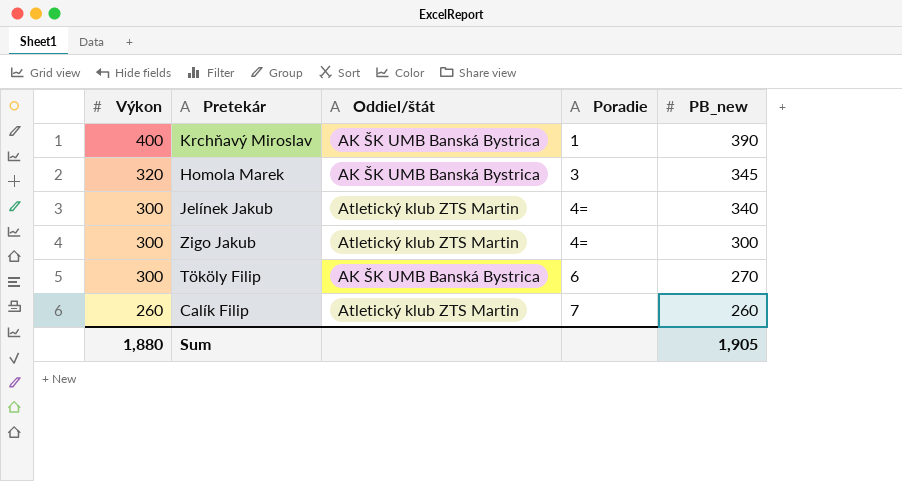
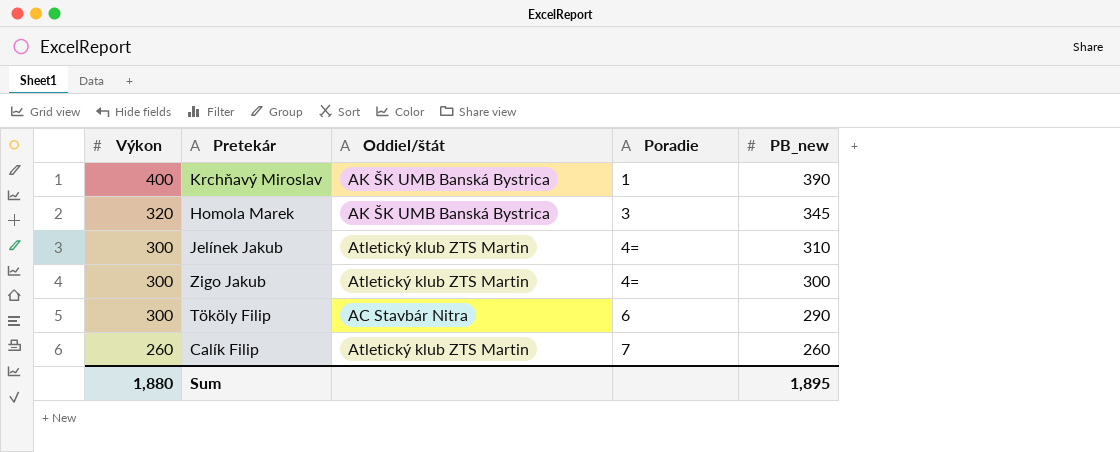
Jelínek Jakub | PB_new: 340 -> 310
Tököly Filip | Oddiel/štát: AK ŠK UMB Banská Bystrica -> AC Stavbár Nitra
Tököly Filip | PB_new: 270 -> 290
Sum | PB_new: 1,905 -> 1,895

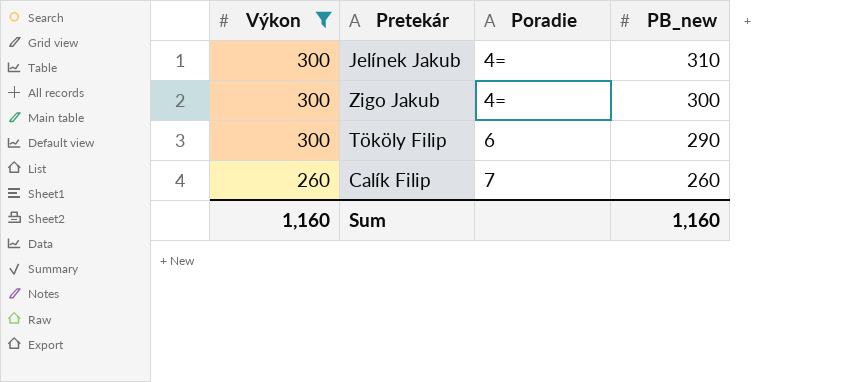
filter: none -> Výkon <= 300
column Oddiel/štát | position: 3 -> none
Sum | Výkon: 1,880 -> 1,160
Sum | PB_new: 1,895 -> 1,160

